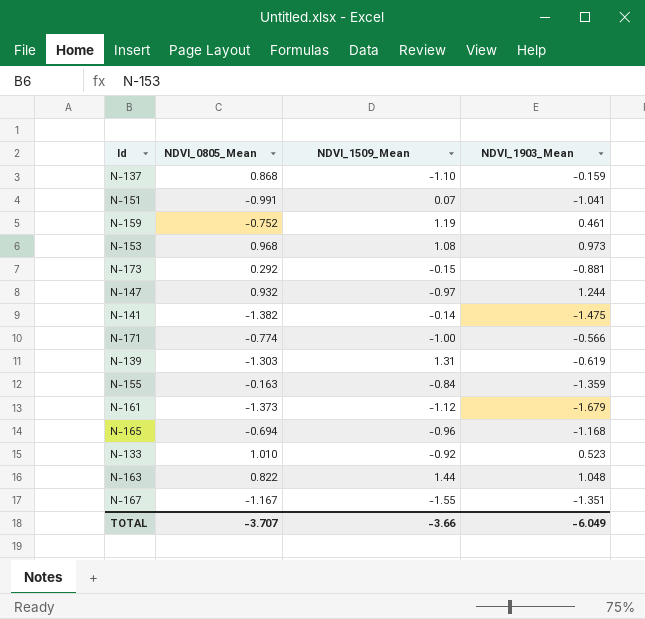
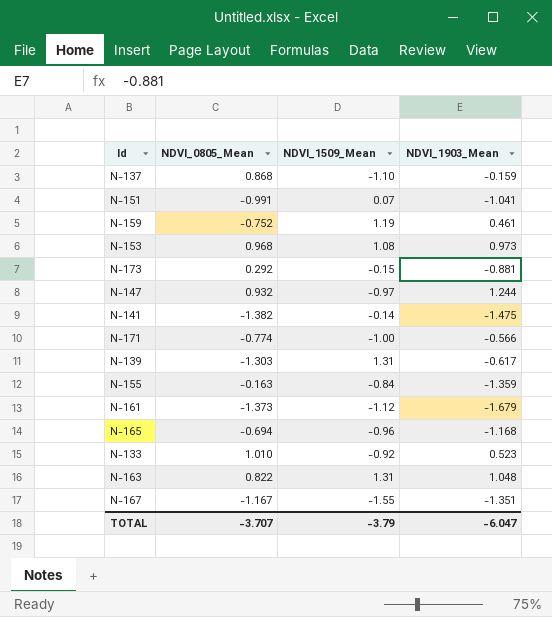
N-139 | NDVI_1903_Mean: -0.619 -> -0.617
N-163 | NDVI_1509_Mean: 1.44 -> 1.31
TOTAL | NDVI_1509_Mean: -3.66 -> -3.79
TOTAL | NDVI_1903_Mean: -6.049 -> -6.047

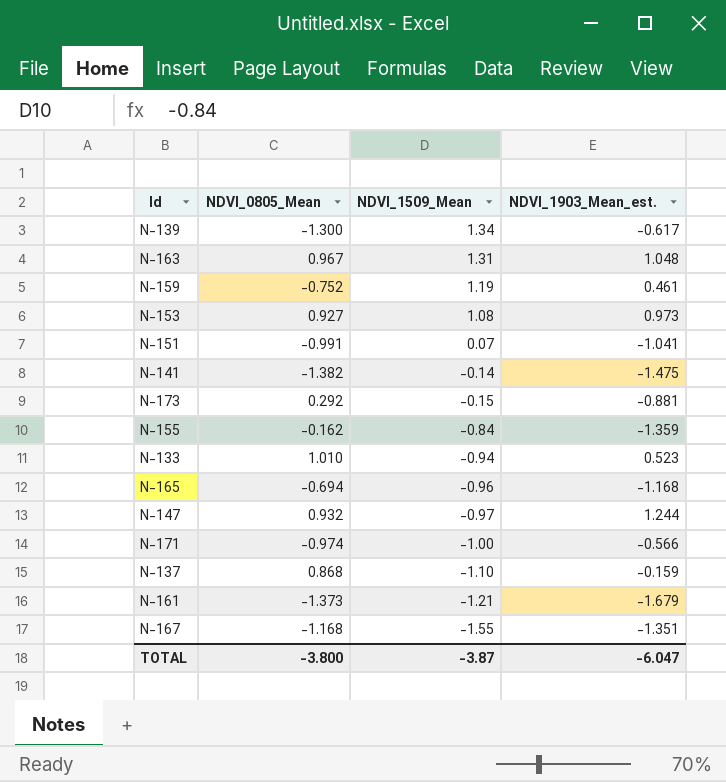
row order: none -> NDVI_1509_Mean descending
column name: NDVI_1903_Mean -> NDVI_1903_Mean_est.
N-139 | NDVI_0805_Mean: -1.303 -> -1.300
N-139 | NDVI_1509_Mean: 1.31 -> 1.34
N-163 | NDVI_0805_Mean: 0.822 -> 0.967
N-153 | NDVI_0805_Mean: 0.968 -> 0.927
N-155 | NDVI_0805_Mean: -0.163 -> -0.162
N-133 | NDVI_1509_Mean: -0.92 -> -0.94
N-171 | NDVI_0805_Mean: -0.774 -> -0.974
N-161 | NDVI_1509_Mean: -1.12 -> -1.21
N-167 | NDVI_0805_Mean: -1.167 -> -1.168
TOTAL | NDVI_0805_Mean: -3.707 -> -3.800
TOTAL | NDVI_1509_Mean: -3.79 -> -3.87

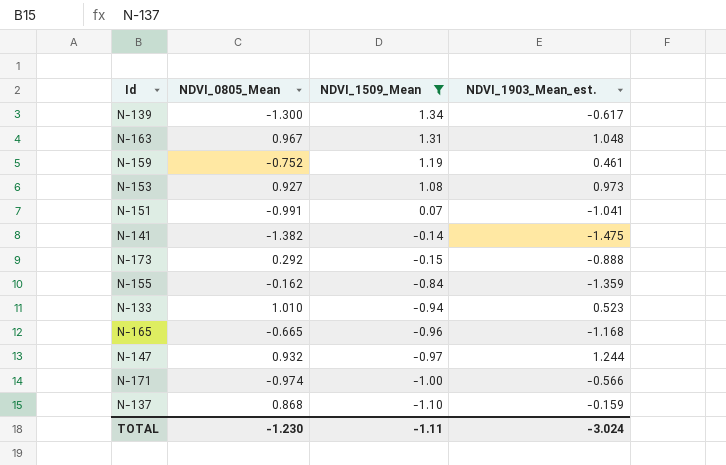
filter: none -> NDVI_1509_Mean >= -1.10
N-173 | NDVI_1903_Mean_est.: -0.881 -> -0.888
N-165 | NDVI_0805_Mean: -0.694 -> -0.665
TOTAL | NDVI_0805_Mean: -3.800 -> -1.230
TOTAL | NDVI_1509_Mean: -3.87 -> -1.11
TOTAL | NDVI_1903_Mean_est.: -6.047 -> -3.024

